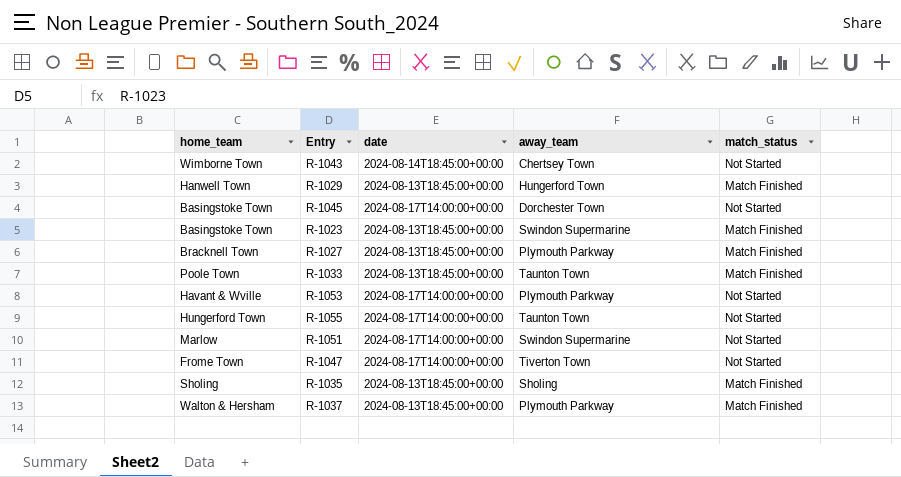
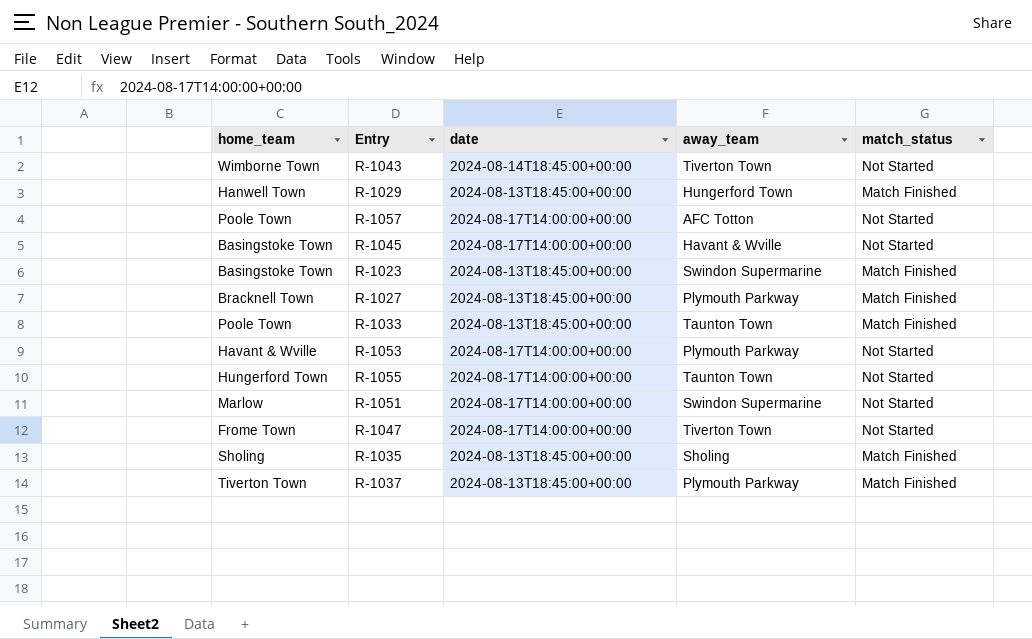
R-1043 | away_team: Chertsey Town -> Tiverton Town
row R-1057: none -> Poole Town | 2024-08-17T14:00:00+00:00 | AFC Totton | Not Started
R-1045 | away_team: Dorchester Town -> Havant & Wville
R-1037 | home_team: Walton & Hersham -> Tiverton Town

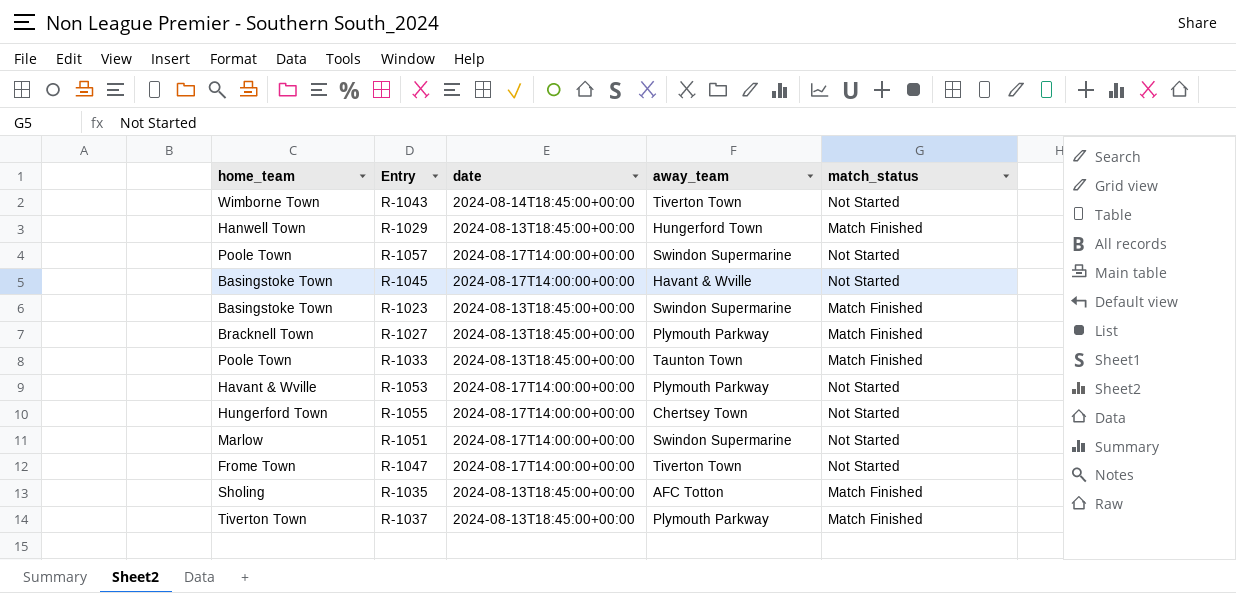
R-1057 | away_team: AFC Totton -> Swindon Supermarine
R-1055 | away_team: Taunton Town -> Chertsey Town
R-1035 | away_team: Sholing -> AFC Totton

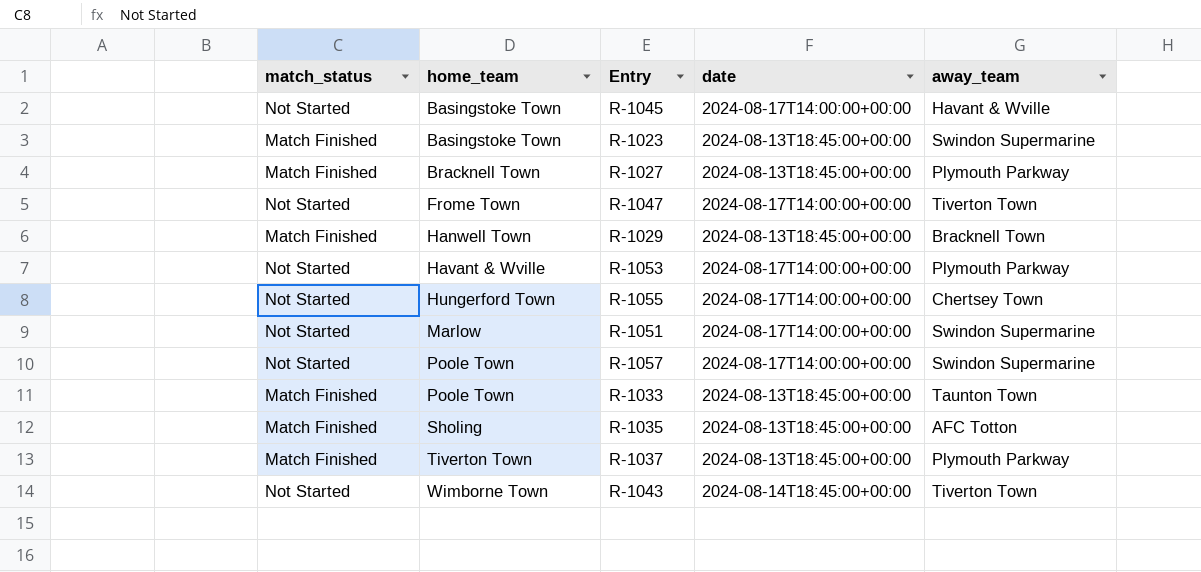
row order: none -> home_team ascending
column match_status | position: 5 -> 1
R-1029 | away_team: Hungerford Town -> Bracknell Town

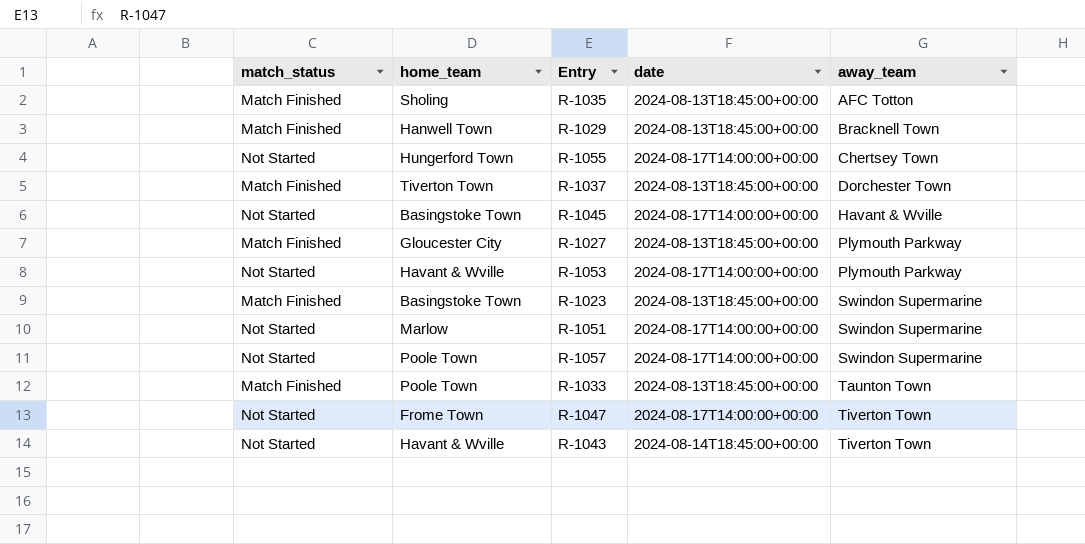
row order: home_team ascending -> away_team ascending
R-1037 | away_team: Plymouth Parkway -> Dorchester Town
R-1027 | home_team: Bracknell Town -> Gloucester City
R-1043 | home_team: Wimborne Town -> Havant & Wville

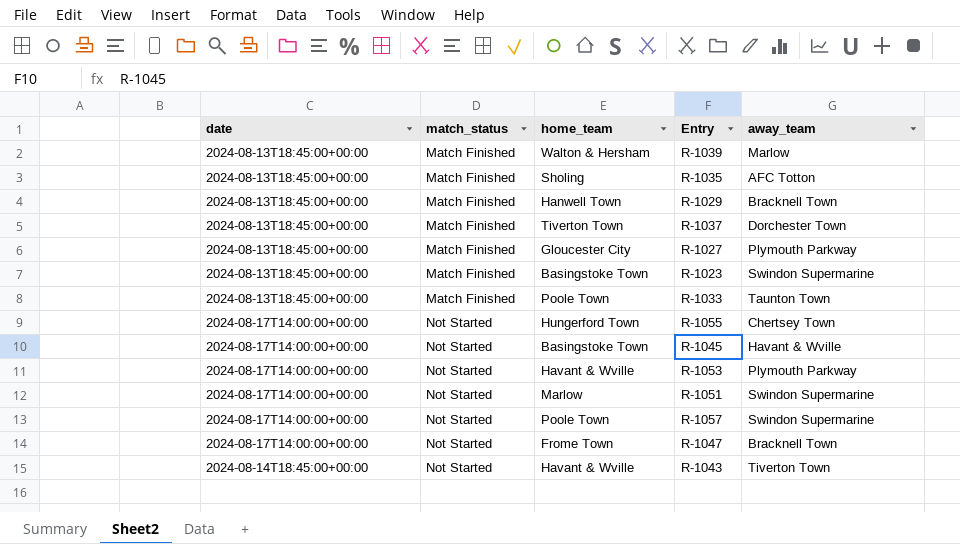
row order: away_team ascending -> match_status ascending
column date | position: 4 -> 1
row R-1039: none -> 2024-08-13T18:45:00+00:00 | Match Finished | Walton & Hersham | Marlow
R-1047 | away_team: Tiverton Town -> Bracknell Town

